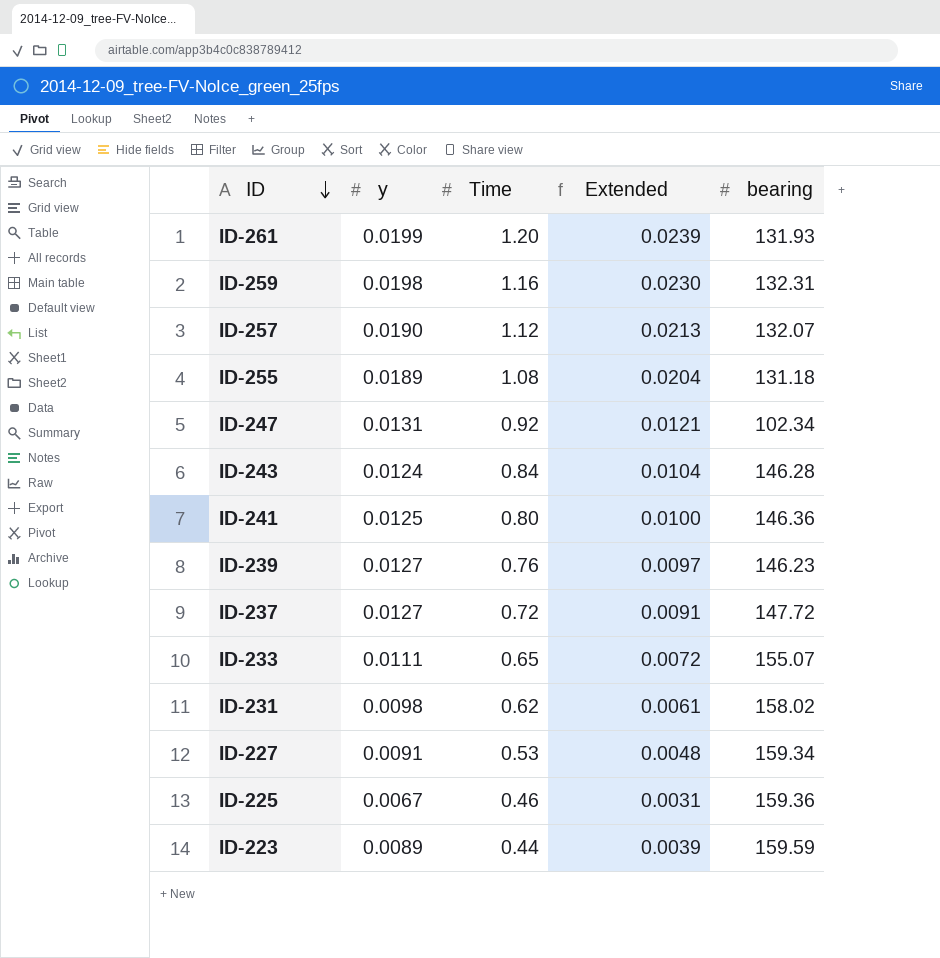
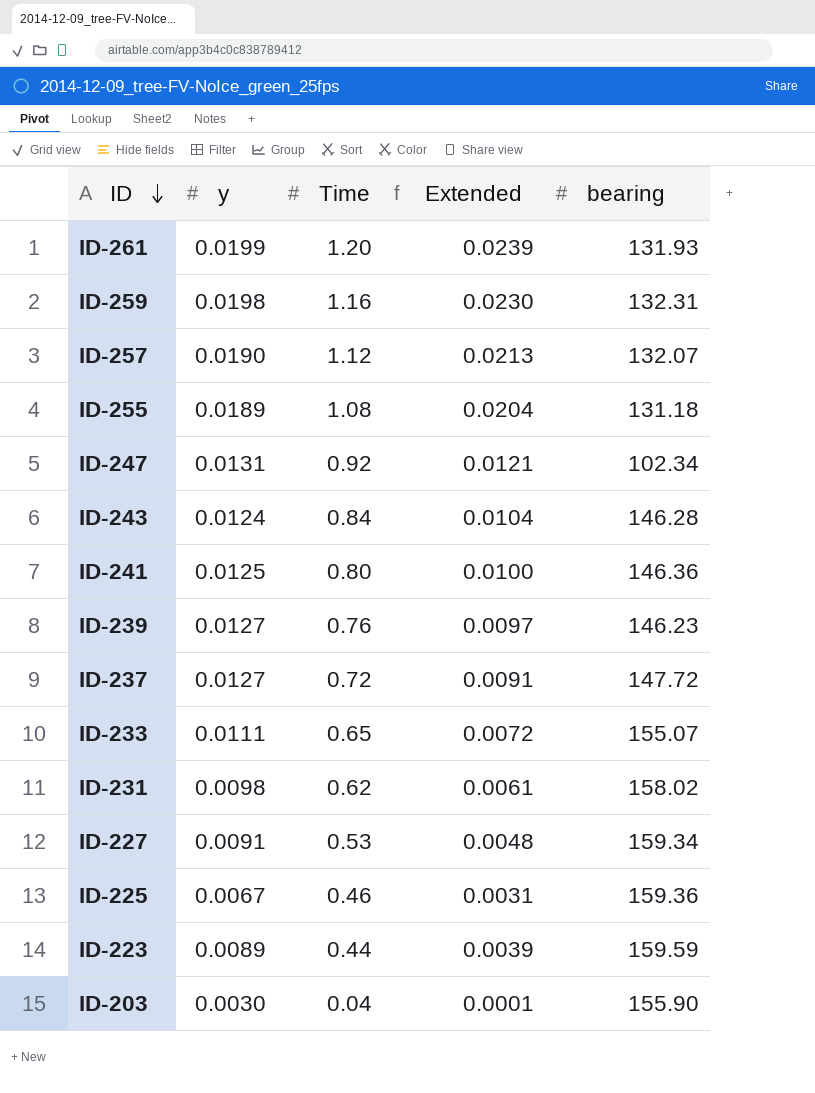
row ID-203: none -> 0.0030 | 0.04 | 0.0001 | 155.90

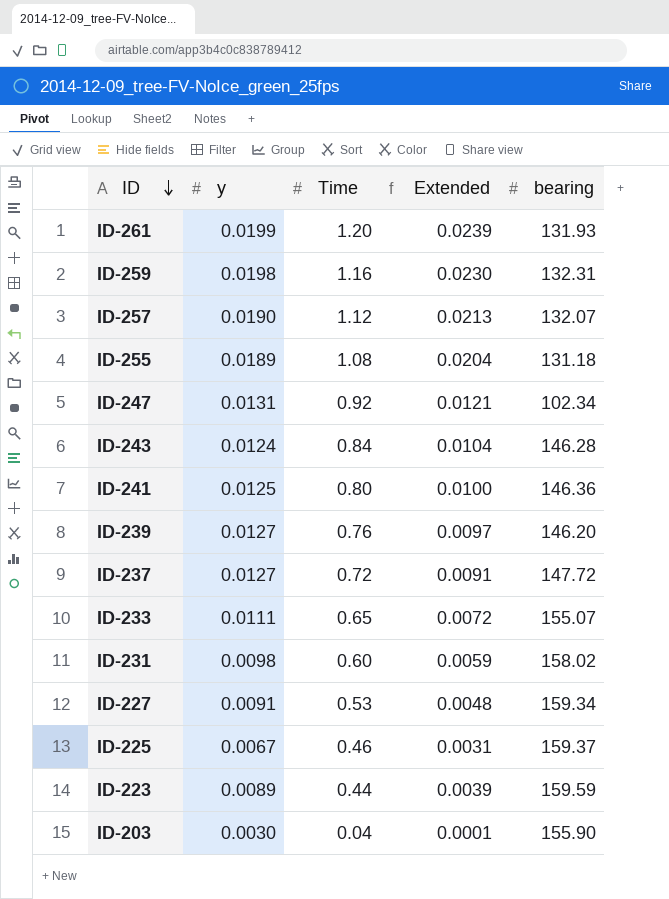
ID-239 | bearing: 146.23 -> 146.20
ID-231 | Time: 0.62 -> 0.60
ID-231 | Extended: 0.0061 -> 0.0059
ID-225 | bearing: 159.36 -> 159.37

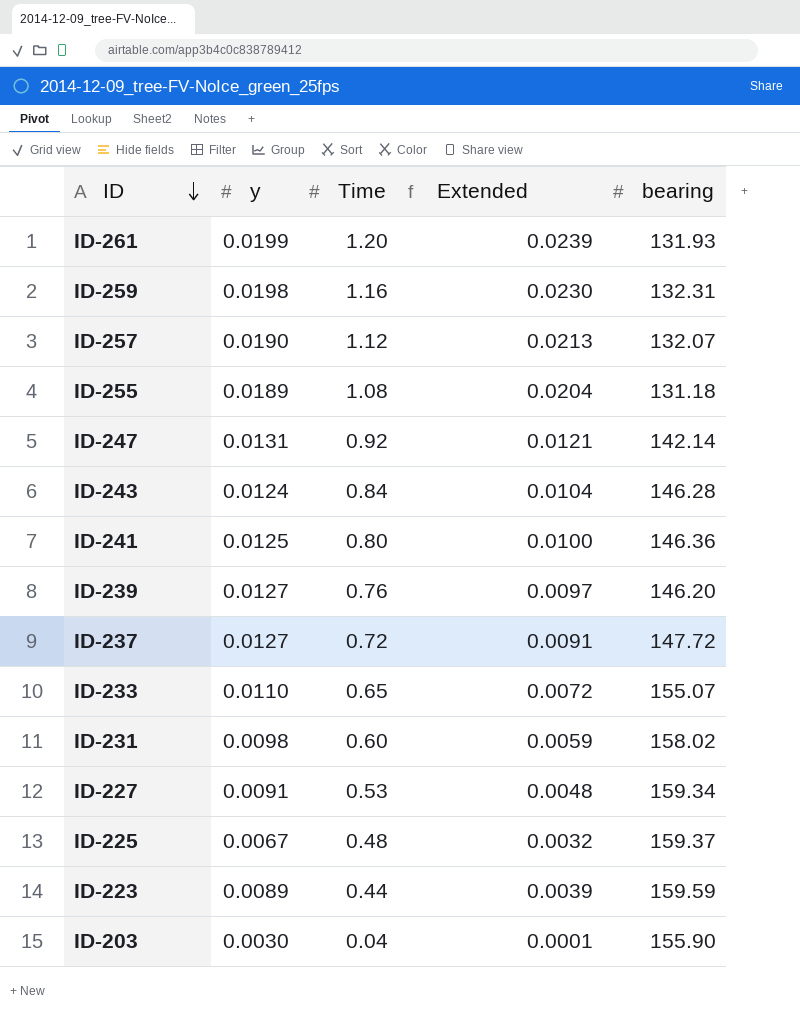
ID-247 | bearing: 102.34 -> 142.14
ID-233 | y: 0.0111 -> 0.0110
ID-225 | Time: 0.46 -> 0.48
ID-225 | Extended: 0.0031 -> 0.0032

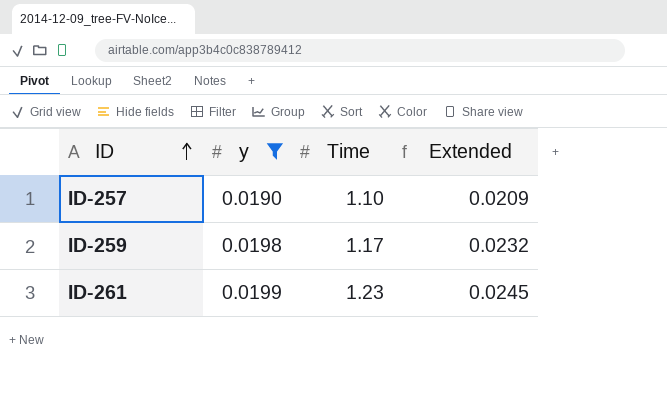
filter: none -> y >= 0.0190
row order: ID descending -> ID ascending
column bearing | position: 5 -> none
ID-257 | Time: 1.12 -> 1.10
ID-257 | Extended: 0.0213 -> 0.0209
ID-259 | Time: 1.16 -> 1.17
ID-259 | Extended: 0.0230 -> 0.0232
ID-261 | Time: 1.20 -> 1.23
ID-261 | Extended: 0.0239 -> 0.0245

